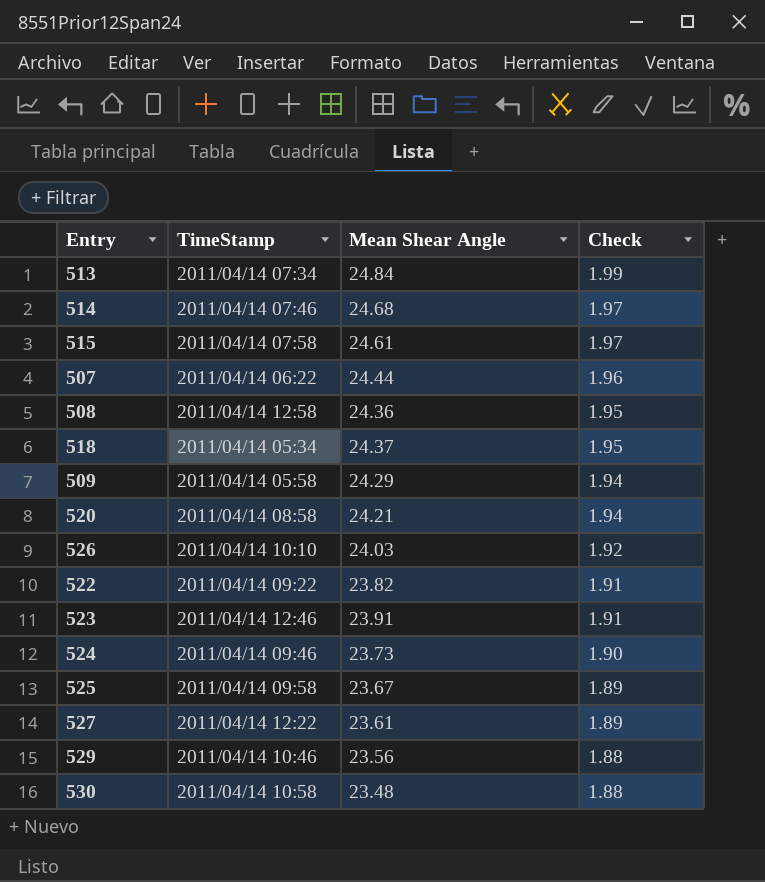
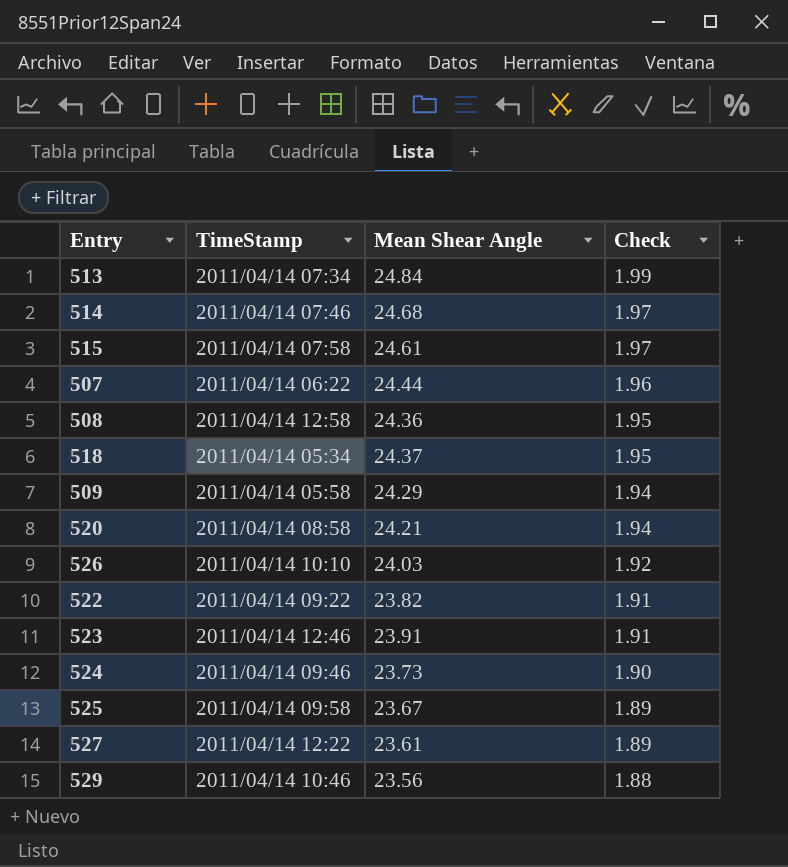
row 530: 2011/04/14 10:58 | 23.48 | 1.88 -> none

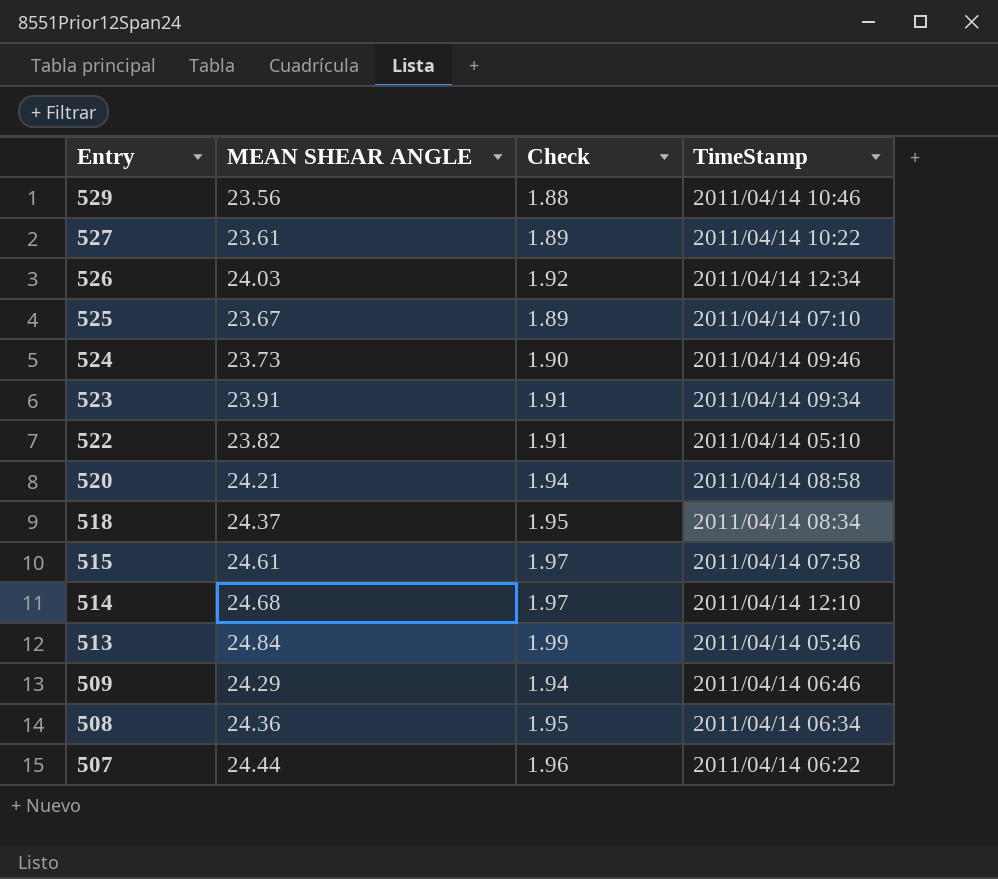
row order: Check descending -> Entry descending
column name: Mean Shear Angle -> MEAN SHEAR ANGLE
column TimeStamp | position: 2 -> 4
527 | TimeStamp: 2011/04/14 12:22 -> 2011/04/14 10:22
526 | TimeStamp: 2011/04/14 10:10 -> 2011/04/14 12:34
525 | TimeStamp: 2011/04/14 09:58 -> 2011/04/14 07:10
523 | TimeStamp: 2011/04/14 12:46 -> 2011/04/14 09:34
522 | TimeStamp: 2011/04/14 09:22 -> 2011/04/14 05:10
518 | TimeStamp: 2011/04/14 05:34 -> 2011/04/14 08:34
514 | TimeStamp: 2011/04/14 07:46 -> 2011/04/14 12:10
513 | TimeStamp: 2011/04/14 07:34 -> 2011/04/14 05:46
509 | TimeStamp: 2011/04/14 05:58 -> 2011/04/14 06:46
508 | TimeStamp: 2011/04/14 12:58 -> 2011/04/14 06:34

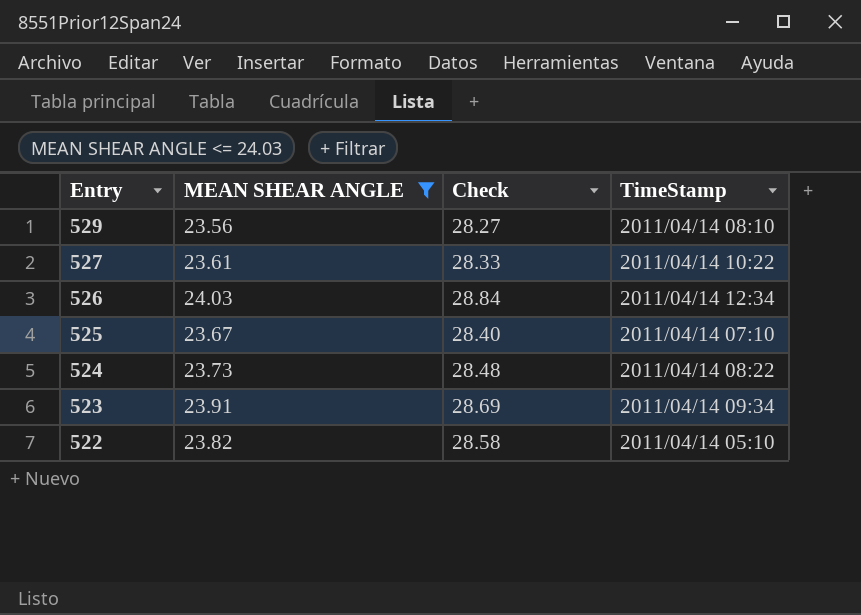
filter: none -> MEAN SHEAR ANGLE <= 24.03
column Check | formula: [MEAN SHEAR ANGLE] * 0.08 -> [MEAN SHEAR ANGLE] * 1.2
529 | TimeStamp: 2011/04/14 10:46 -> 2011/04/14 08:10
524 | TimeStamp: 2011/04/14 09:46 -> 2011/04/14 08:22

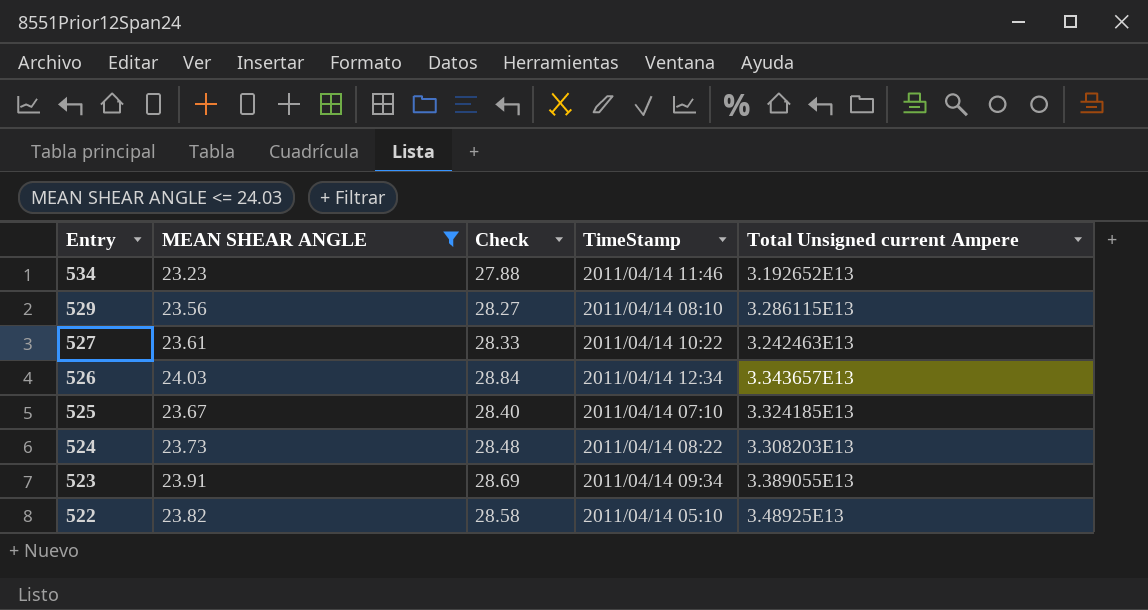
column Total Unsigned current Ampere | position: none -> 5
row 534: none -> 23.23 | 27.88 | 2011/04/14 11:46 | 3.192652E13

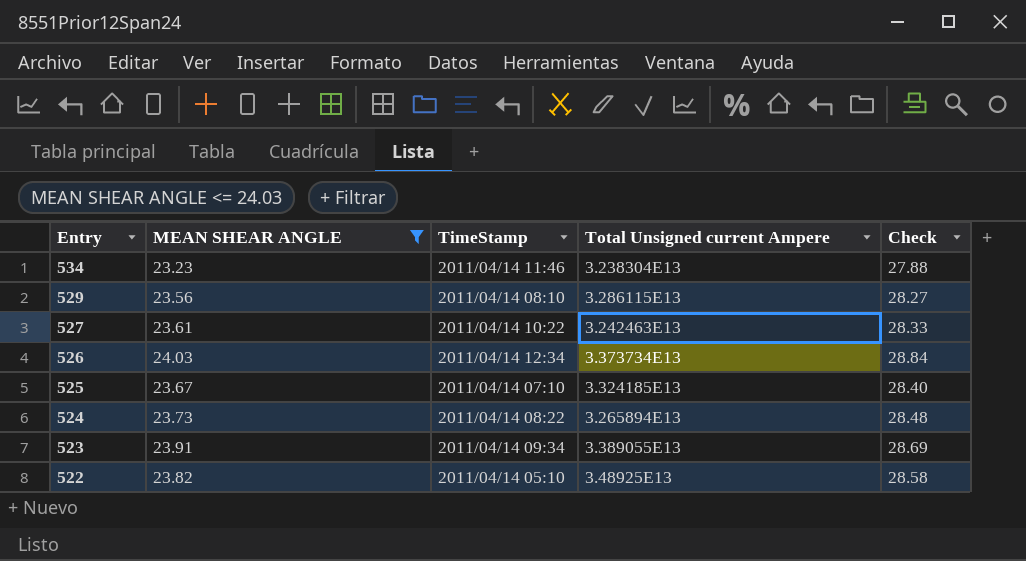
column Check | position: 3 -> 5
534 | Total Unsigned current Ampere: 3.192652E13 -> 3.238304E13
526 | Total Unsigned current Ampere: 3.343657E13 -> 3.373734E13
524 | Total Unsigned current Ampere: 3.308203E13 -> 3.265894E13

